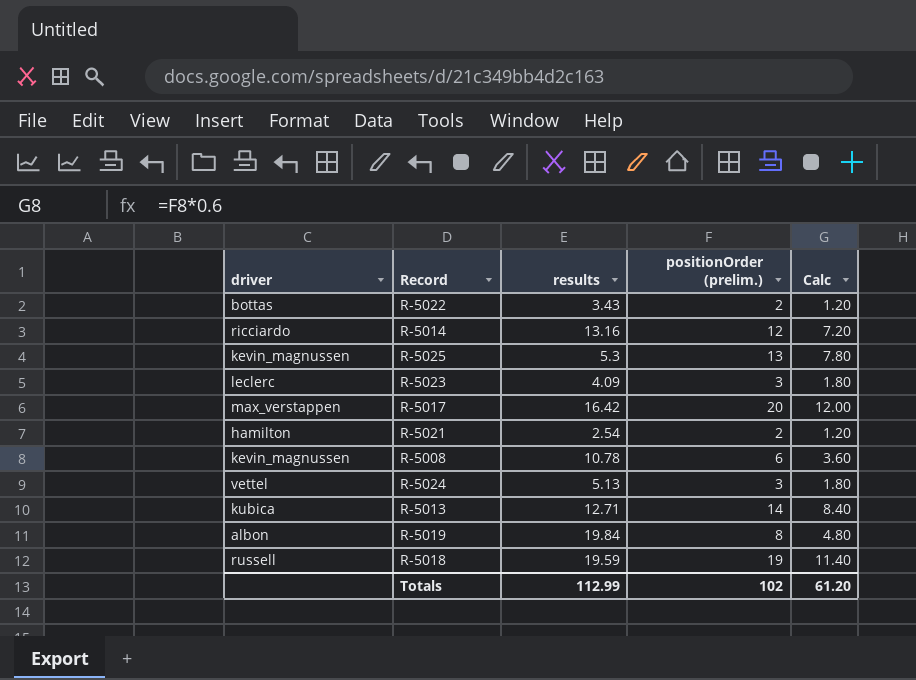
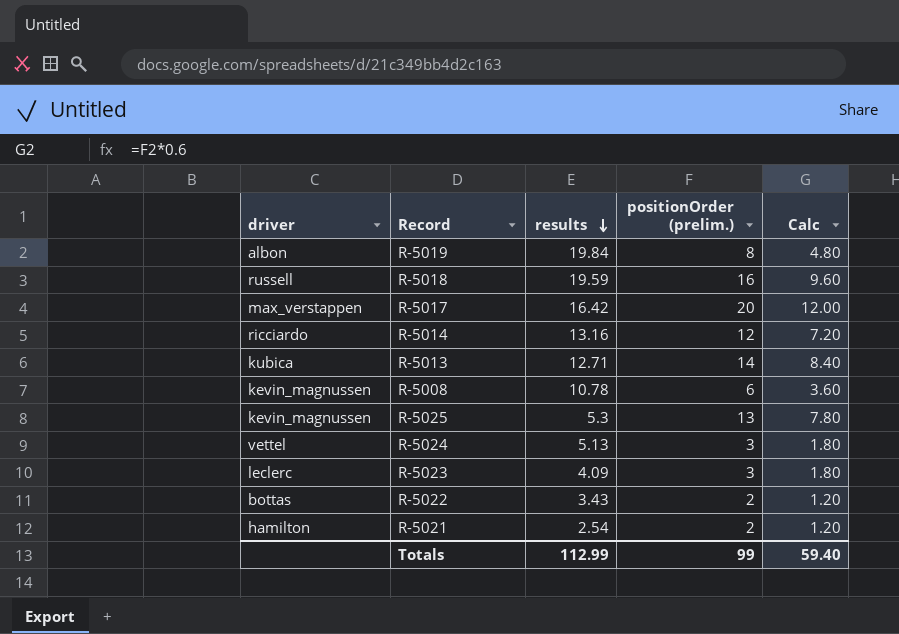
row order: none -> results descending
R-5018 | positionOrder (prelim.): 19 -> 16
R-5018 | Calc: 11.40 -> 9.60
Totals | positionOrder (prelim.): 102 -> 99
Totals | Calc: 61.20 -> 59.40

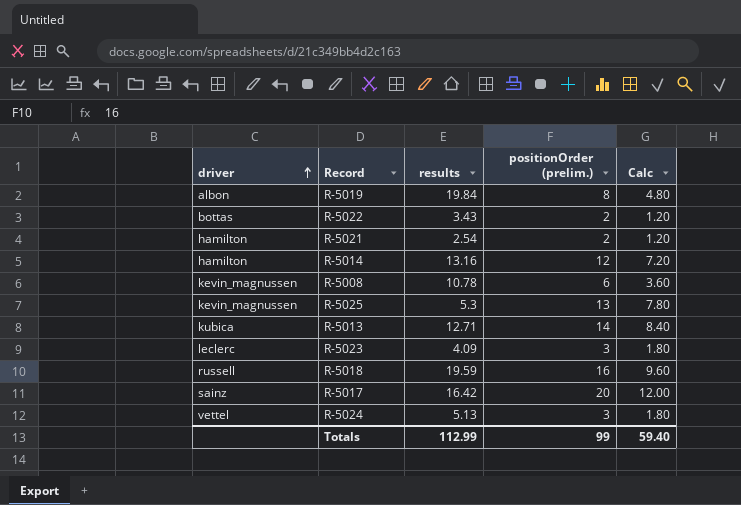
row order: results descending -> driver ascending
R-5014 | driver: ricciardo -> hamilton
R-5017 | driver: max_verstappen -> sainz

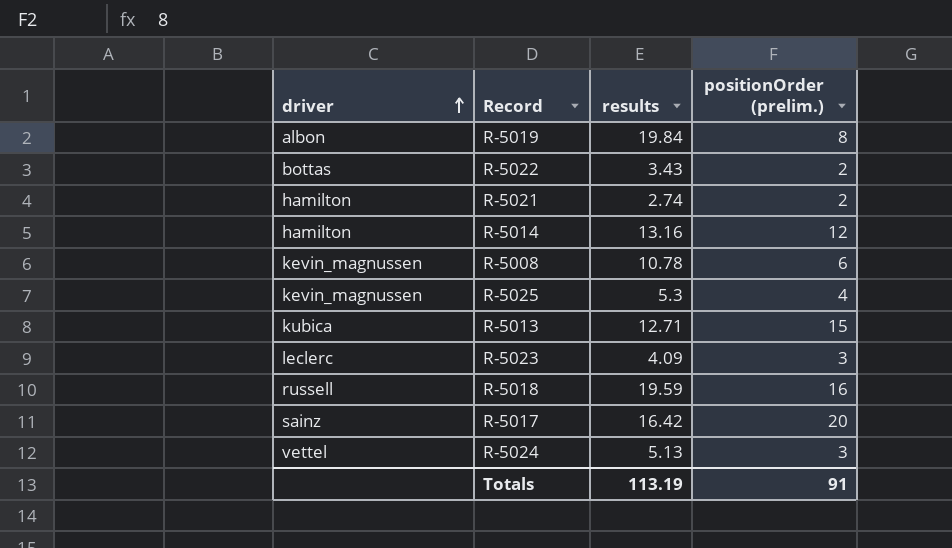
column Calc | formula: [positionOrder (prelim.)] * 0.6 -> none
R-5021 | results: 2.54 -> 2.74
R-5025 | positionOrder (prelim.): 13 -> 4
R-5013 | positionOrder (prelim.): 14 -> 15
Totals | results: 112.99 -> 113.19
Totals | positionOrder (prelim.): 99 -> 91

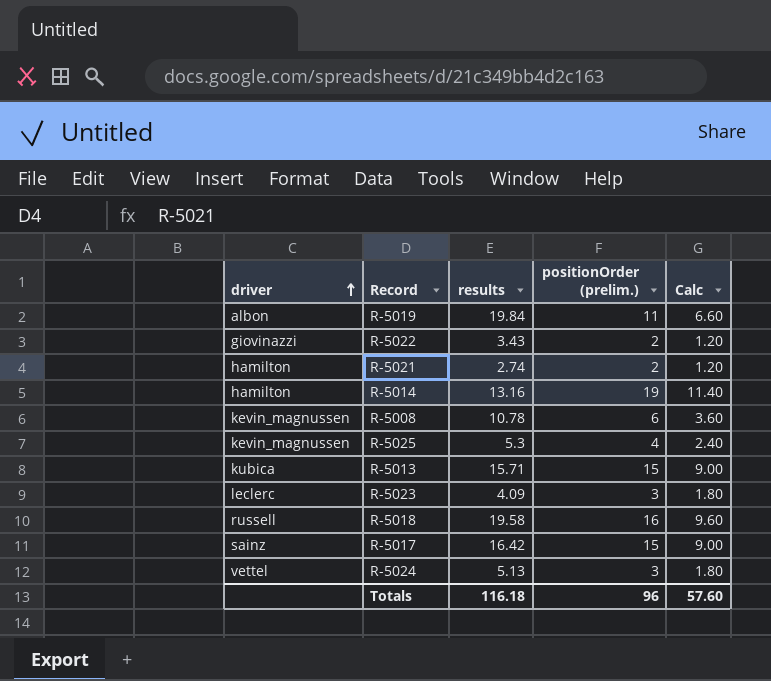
column Calc | formula: none -> [positionOrder (prelim.)] * 0.6
R-5019 | positionOrder (prelim.): 8 -> 11
R-5022 | driver: bottas -> giovinazzi
R-5014 | positionOrder (prelim.): 12 -> 19
R-5013 | results: 12.71 -> 15.71
R-5018 | results: 19.59 -> 19.58
R-5017 | positionOrder (prelim.): 20 -> 15
Totals | results: 113.19 -> 116.18
Totals | positionOrder (prelim.): 91 -> 96

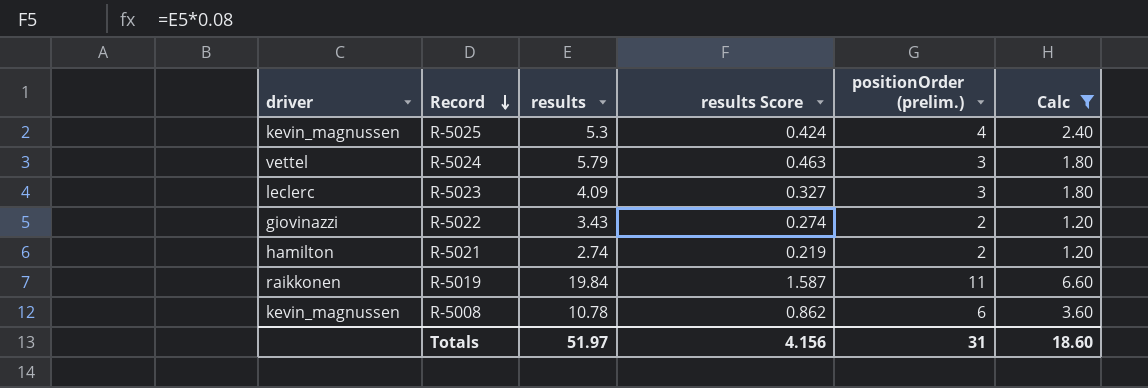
filter: none -> Calc <= 6.60
row order: driver ascending -> Record descending
column results Score | formula: none -> [results] * 0.08
R-5024 | results: 5.13 -> 5.79
R-5019 | driver: albon -> raikkonen
Totals | results: 116.18 -> 51.97
Totals | positionOrder (prelim.): 96 -> 31
Totals | Calc: 57.60 -> 18.60

